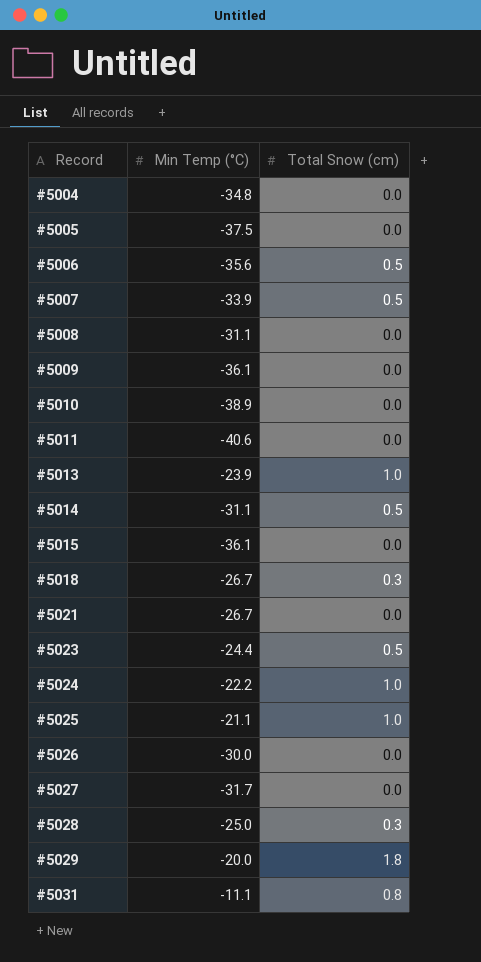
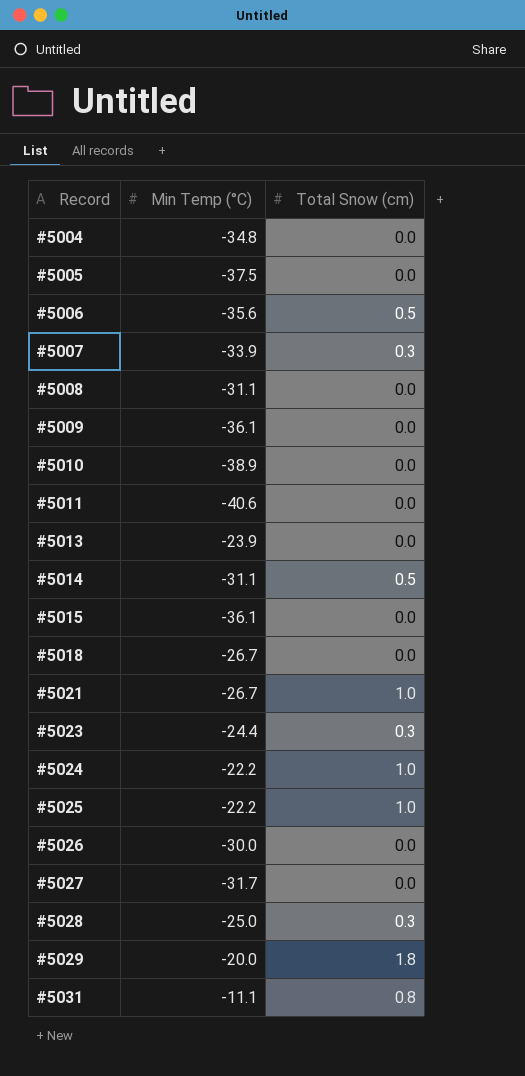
#5007 | Total Snow (cm): 0.5 -> 0.3
#5013 | Total Snow (cm): 1.0 -> 0.0
#5018 | Total Snow (cm): 0.3 -> 0.0
#5021 | Total Snow (cm): 0.0 -> 1.0
#5023 | Total Snow (cm): 0.5 -> 0.3
#5025 | Min Temp (°C): -21.1 -> -22.2

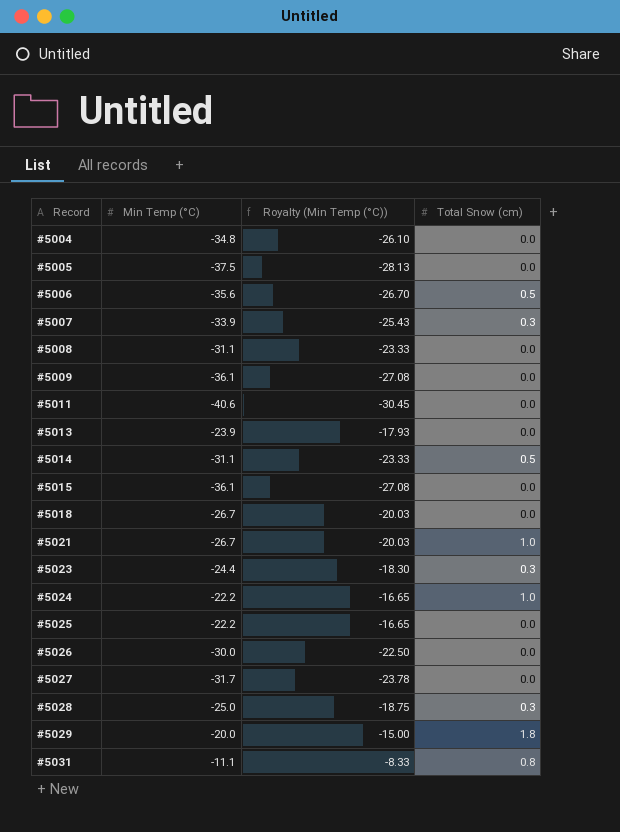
column Royalty (Min Temp (°C)) | formula: none -> [Min Temp (°C)] * 0.75
row #5010: -38.9 | 0.0 -> none
#5025 | Total Snow (cm): 1.0 -> 0.0

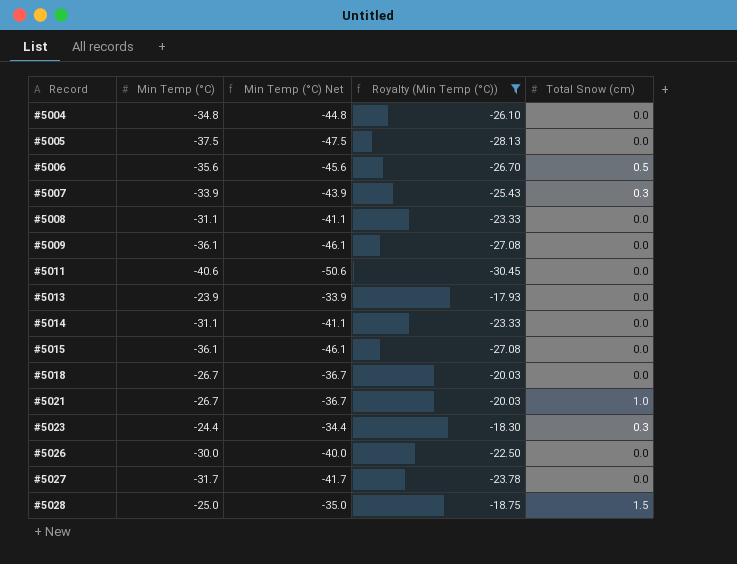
filter: none -> Royalty (Min Temp (°C)) <= -17.93
column Min Temp (°C) Net | formula: none -> [Min Temp (°C)] - 10
#5014 | Total Snow (cm): 0.5 -> 0.0
#5028 | Total Snow (cm): 0.3 -> 1.5

